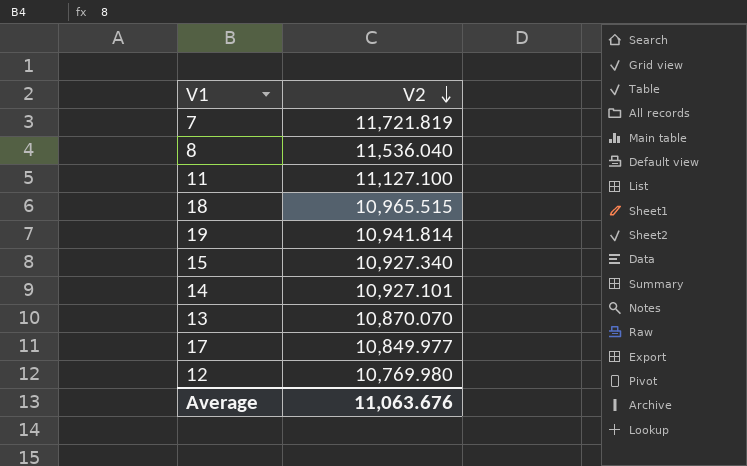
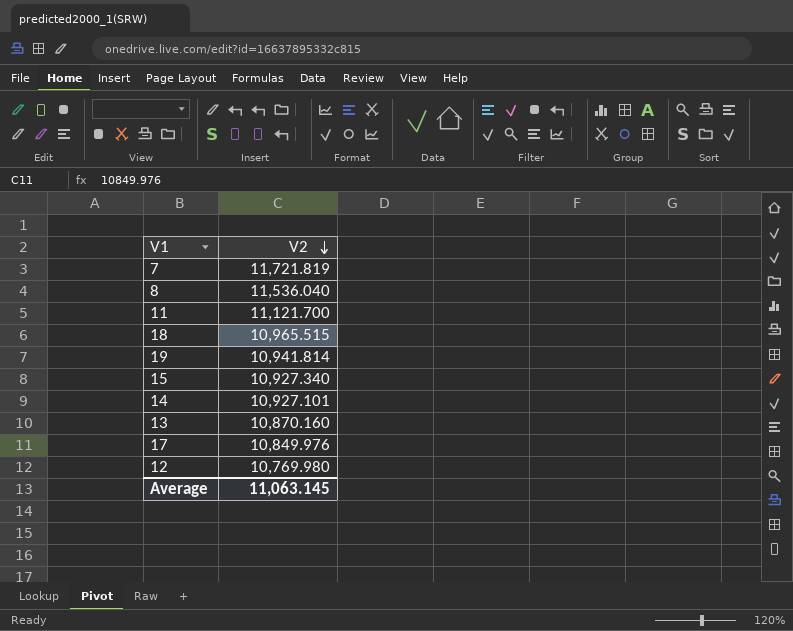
11 | V2: 11,127.100 -> 11,121.700
13 | V2: 10,870.070 -> 10,870.160
17 | V2: 10,849.977 -> 10,849.976
Average | V2: 11,063.676 -> 11,063.145

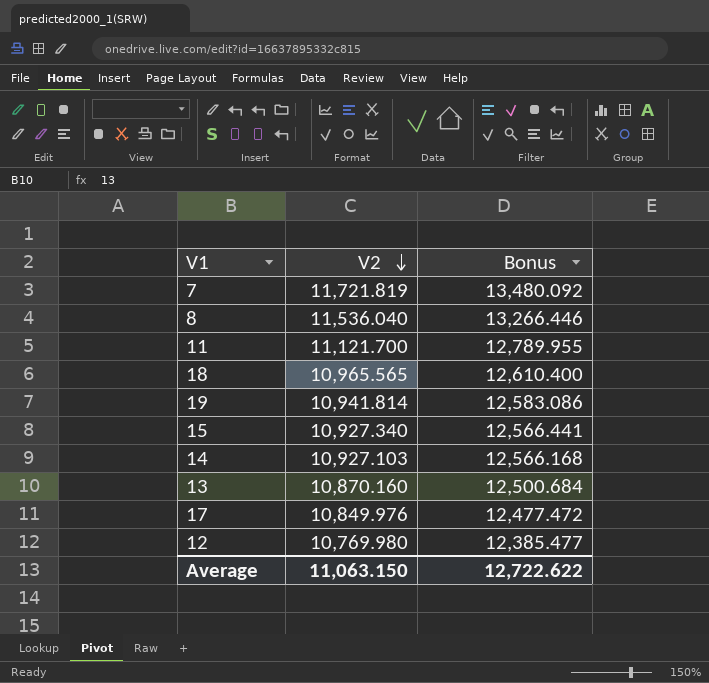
column Bonus | formula: none -> [V2] * 1.15
18 | V2: 10,965.515 -> 10,965.565
14 | V2: 10,927.101 -> 10,927.103
Average | V2: 11,063.145 -> 11,063.150

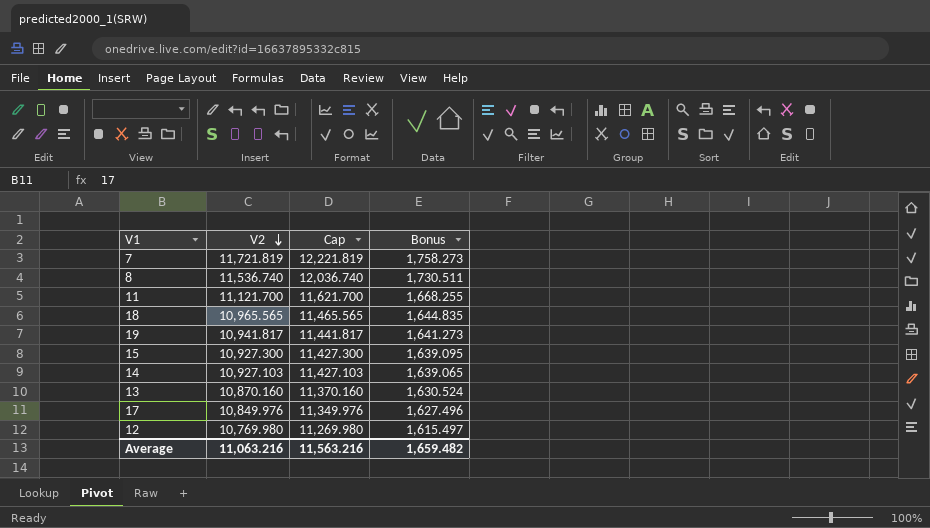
column Cap | formula: none -> [V2] + 500
column Bonus | formula: [V2] * 1.15 -> [V2] * 0.15
8 | V2: 11,536.040 -> 11,536.740
19 | V2: 10,941.814 -> 10,941.817
15 | V2: 10,927.340 -> 10,927.300
Average | V2: 11,063.150 -> 11,063.216
Average | Bonus: 12,722.622 -> 1,659.482

